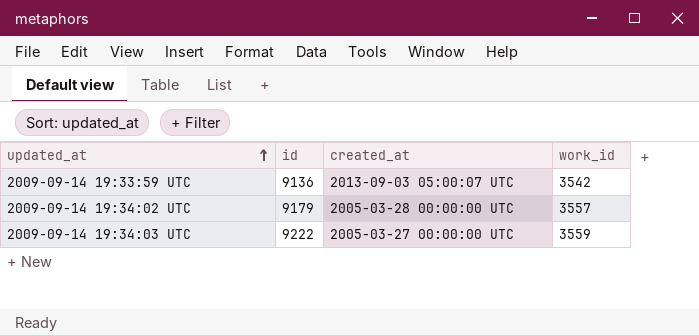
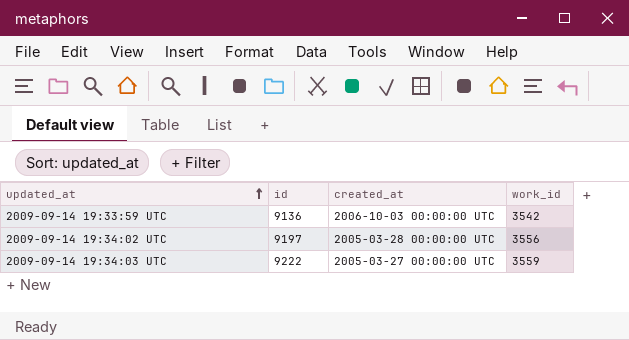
2009-09-14 19:33:59 UTC | created_at: 2013-09-03 05:00:07 UTC -> 2006-10-03 00:00:00 UTC
2009-09-14 19:34:02 UTC | id: 9179 -> 9197
2009-09-14 19:34:02 UTC | work_id: 3557 -> 3556

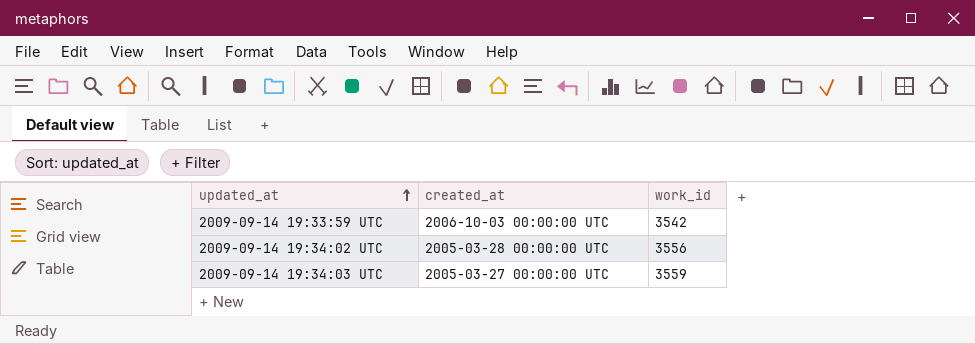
column id | position: 2 -> none

